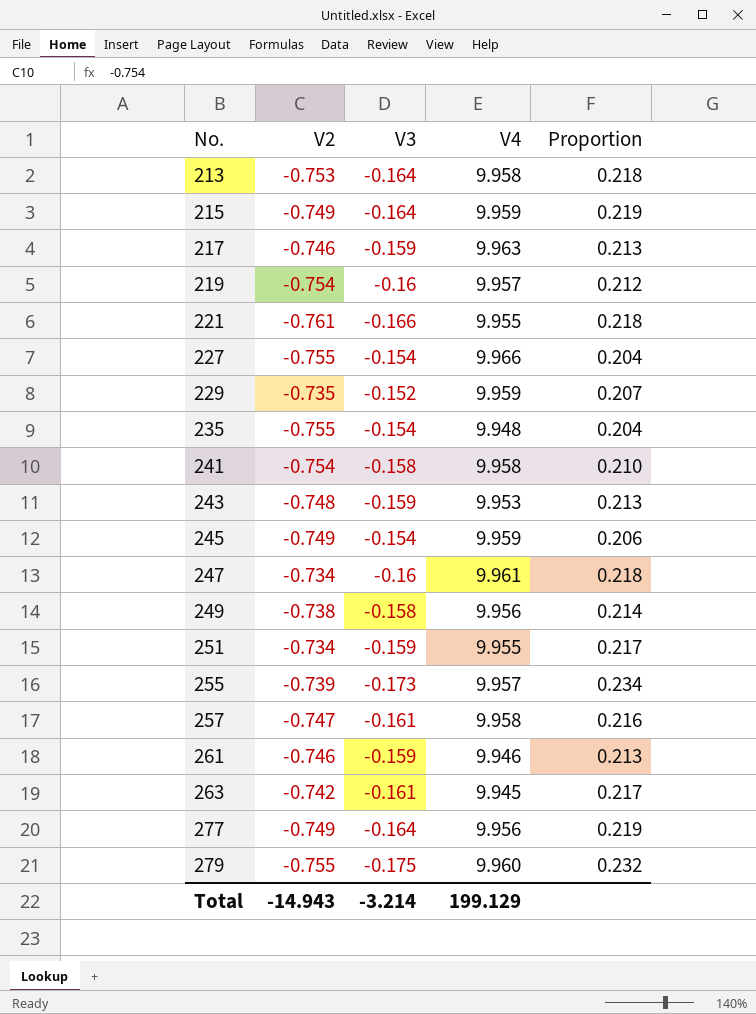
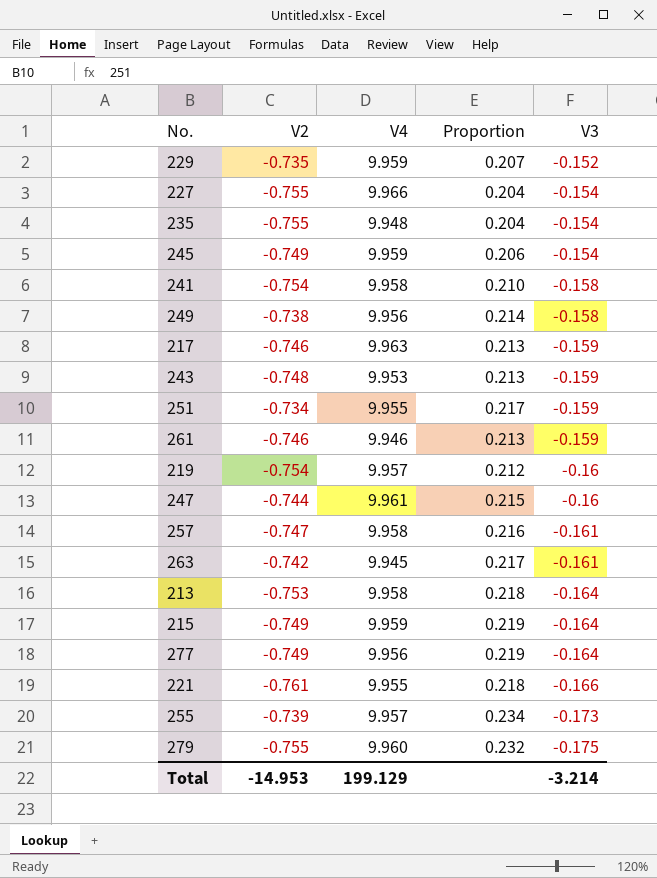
row order: No. ascending -> V3 descending
column V3 | position: 3 -> 5
247 | V2: -0.734 -> -0.744
247 | Proportion: 0.218 -> 0.215
Total | V2: -14.943 -> -14.953

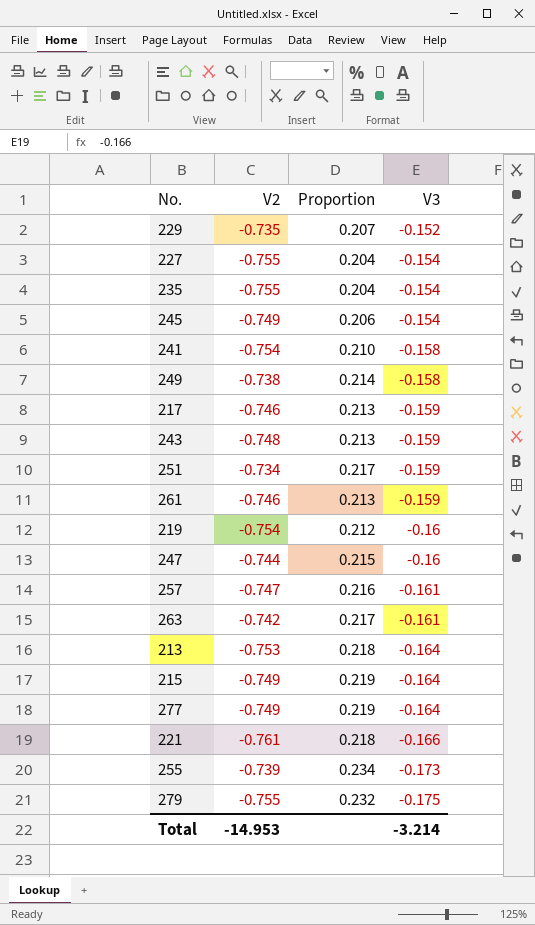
column V4 | position: 3 -> none

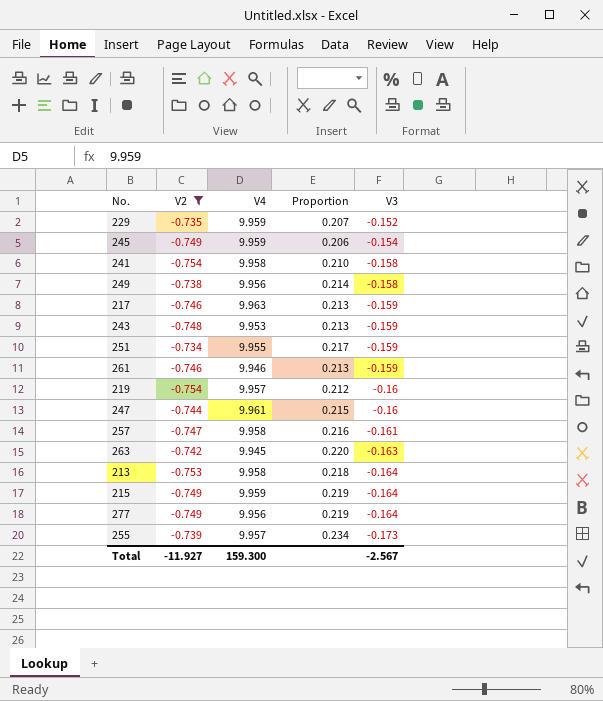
filter: none -> V2 >= -0.754
column V4 | position: none -> 3
263 | Proportion: 0.217 -> 0.220
263 | V3: -0.161 -> -0.163
Total | V2: -14.953 -> -11.927
Total | V3: -3.214 -> -2.567

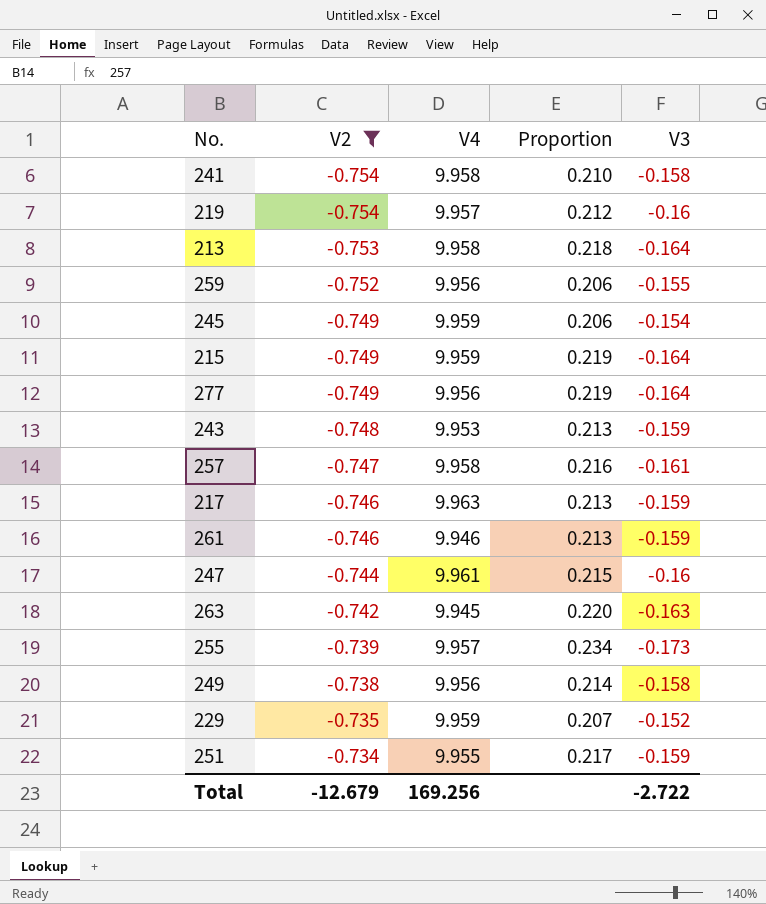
row order: V3 descending -> V2 ascending
row 259: none -> -0.752 | 9.956 | 0.206 | -0.155
Total | V2: -11.927 -> -12.679
Total | V4: 159.300 -> 169.256
Total | V3: -2.567 -> -2.722

